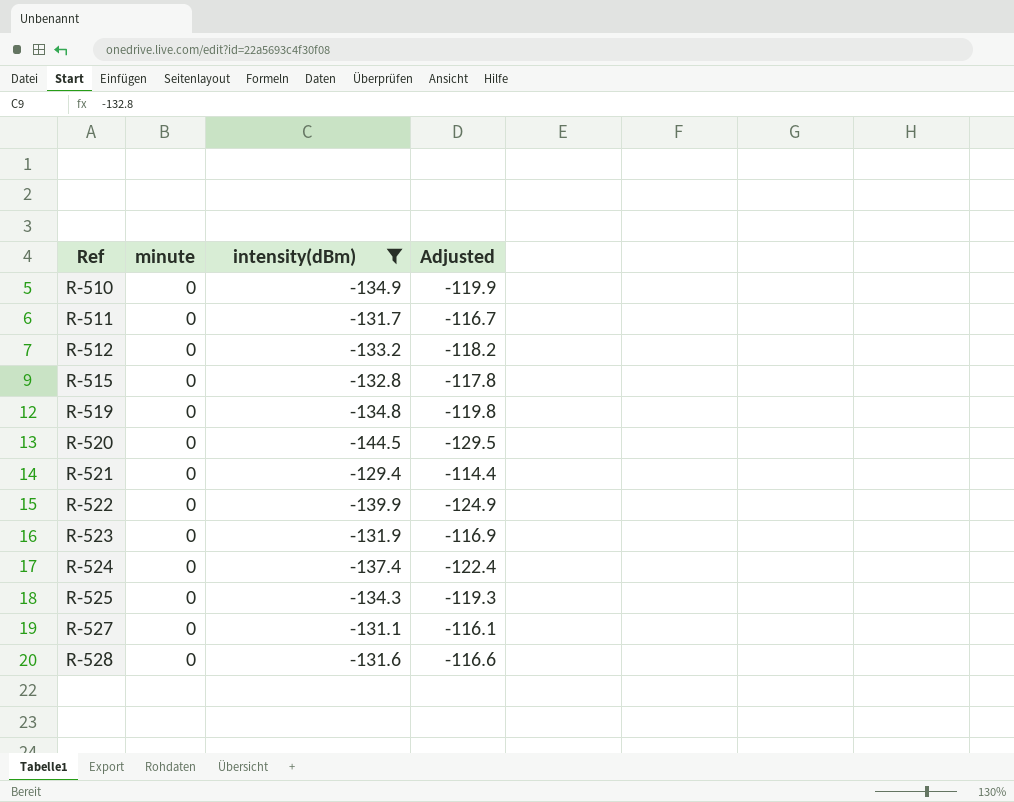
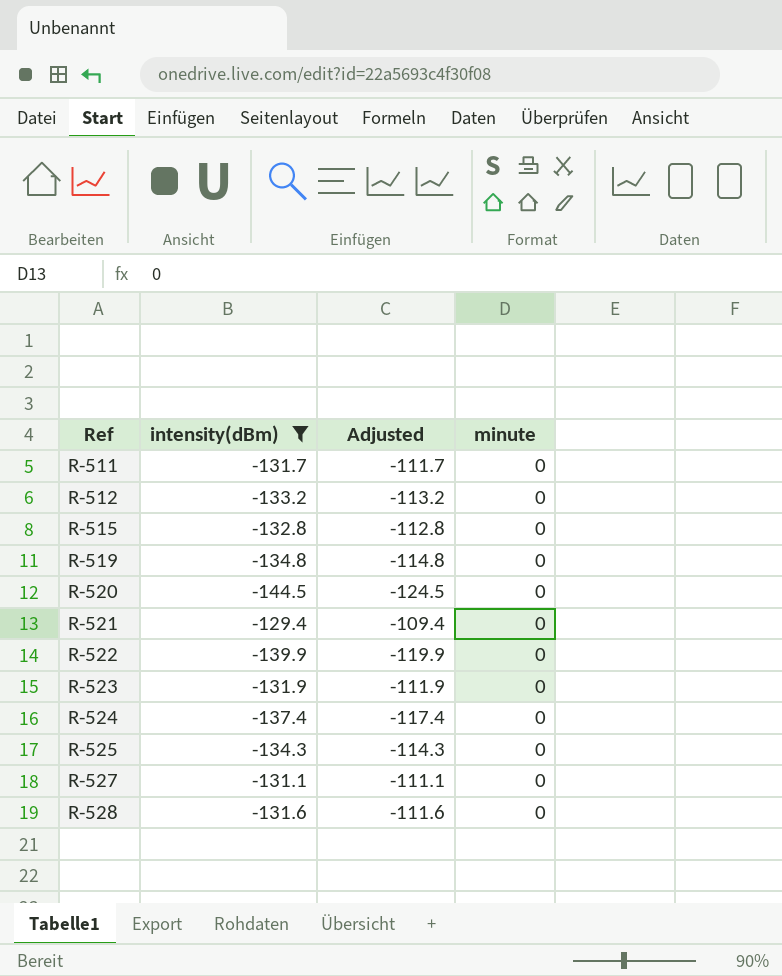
column Adjusted | formula: [intensity(dBm)] + 15 -> [intensity(dBm)] + 20
column minute | position: 2 -> 4
row R-510: 0 | -134.9 | -119.9 -> none

